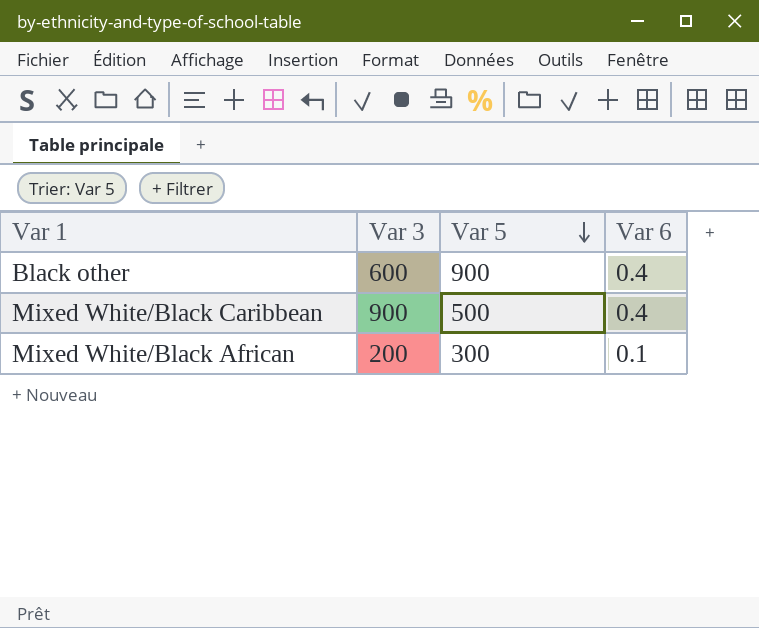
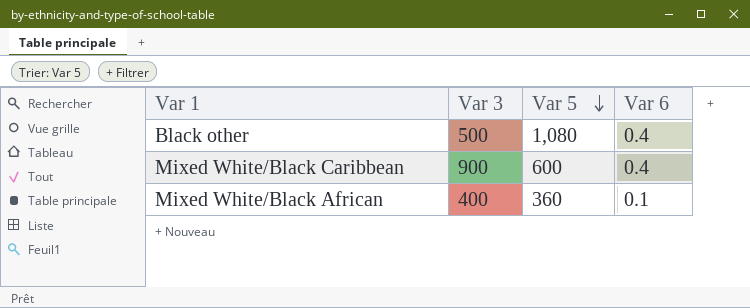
Black other | Var 3: 600 -> 500
Black other | Var 5: 900 -> 1,080
Mixed White/Black Caribbean | Var 5: 500 -> 600
Mixed White/Black African | Var 3: 200 -> 400
Mixed White/Black African | Var 5: 300 -> 360

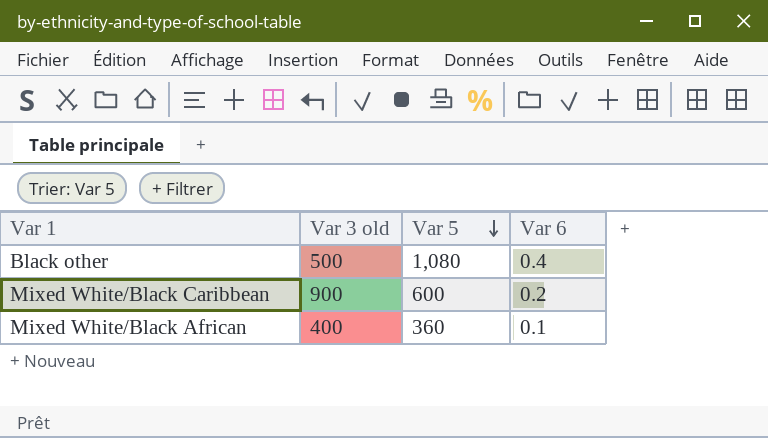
column name: Var 3 -> Var 3 old
Mixed White/Black Caribbean | Var 6: 0.4 -> 0.2

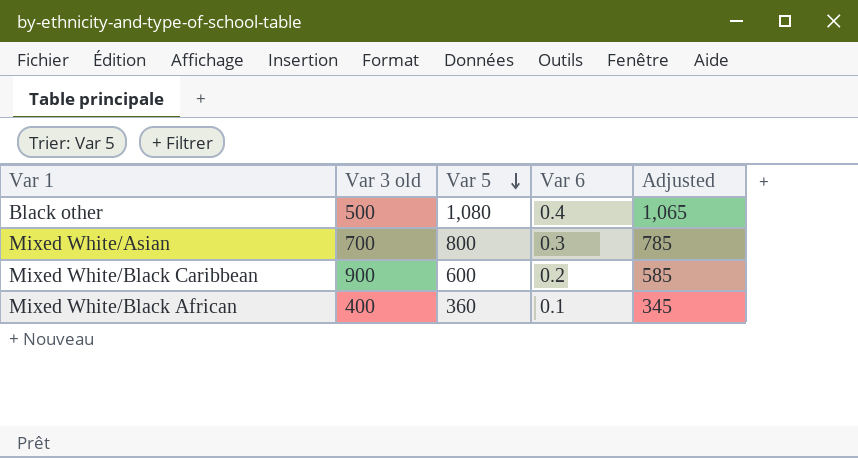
column Adjusted | formula: none -> [Var 5] - 15
row Mixed White/Asian: none -> 700 | 800 | 0.3 | 785

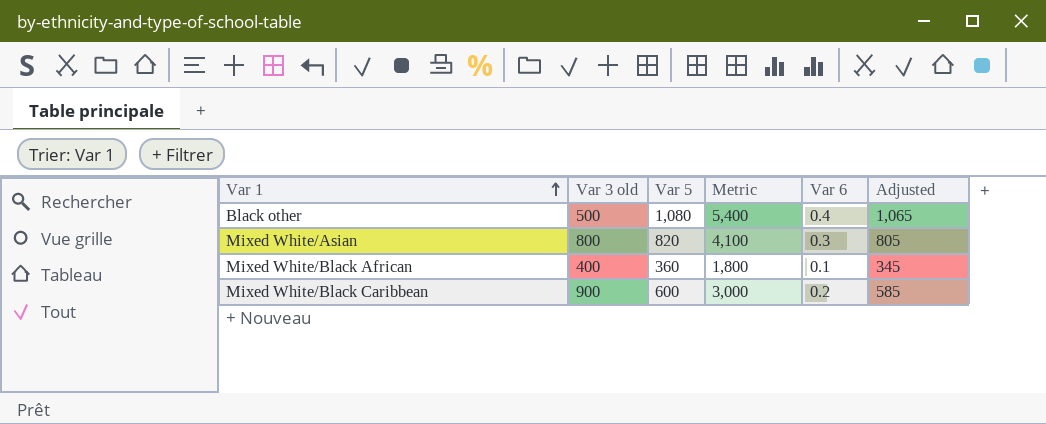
row order: Var 5 descending -> Var 1 ascending
column Metric | formula: none -> [Var 5] * 5
Mixed White/Asian | Var 3 old: 700 -> 800
Mixed White/Asian | Var 5: 800 -> 820
Mixed White/Asian | Adjusted: 785 -> 805

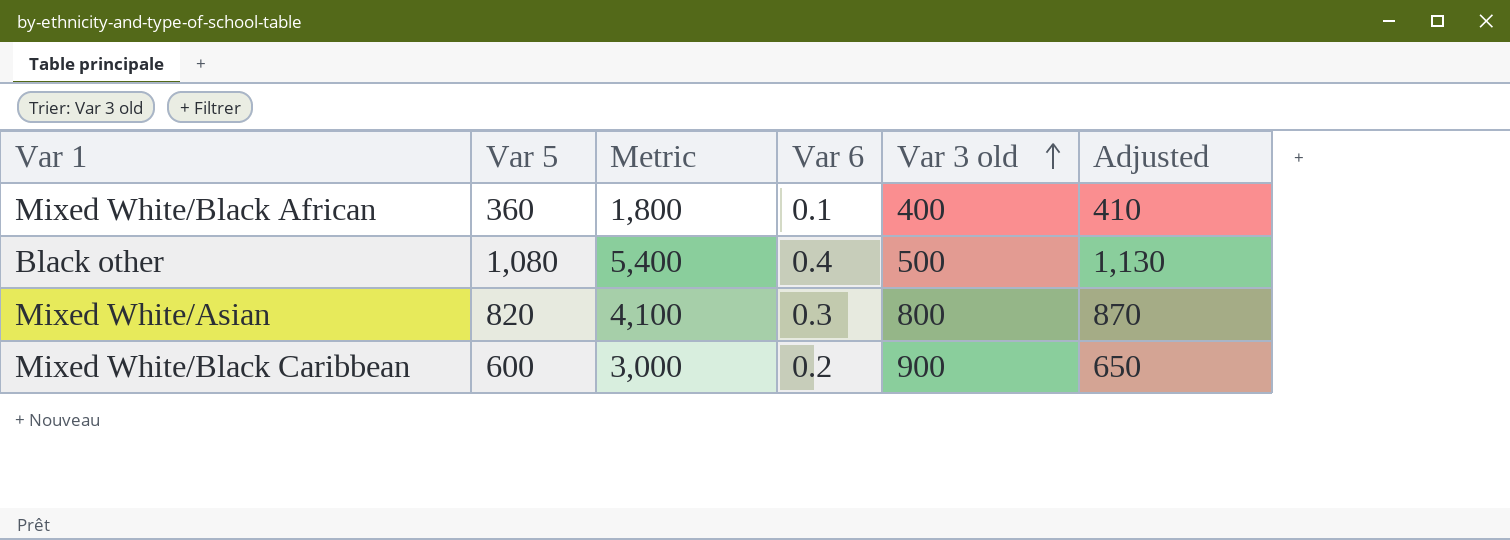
row order: Var 1 ascending -> Var 3 old ascending
column Var 3 old | position: 2 -> 5
column Adjusted | formula: [Var 5] - 15 -> [Var 5] + 50

